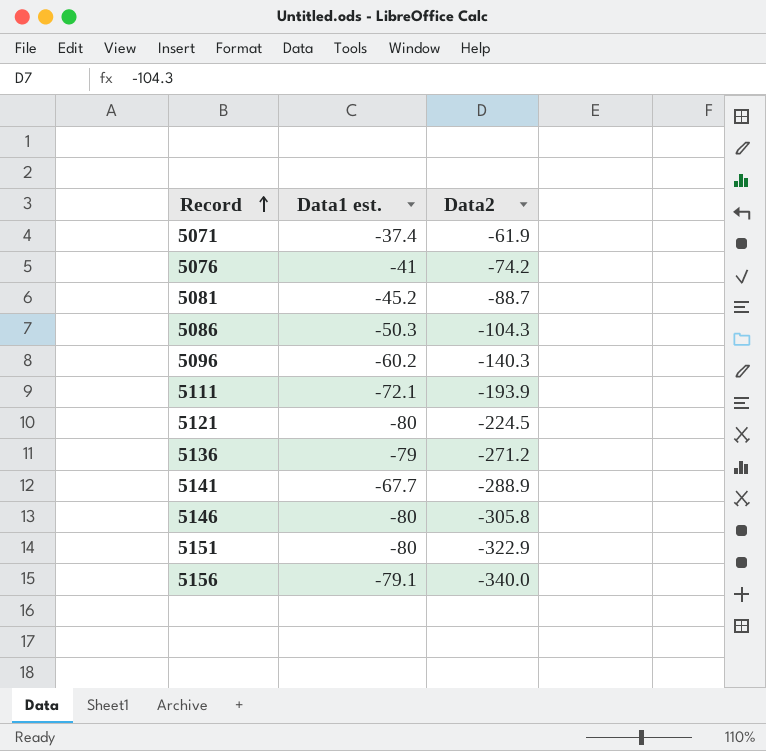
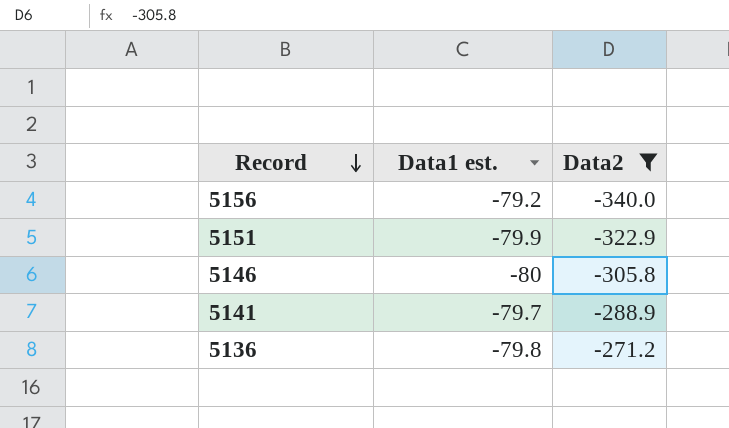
filter: none -> Data2 <= -271.2
row order: Record ascending -> Record descending
5156 | Data1 est.: -79.1 -> -79.2
5151 | Data1 est.: -80 -> -79.9
5141 | Data1 est.: -67.7 -> -79.7
5136 | Data1 est.: -79 -> -79.8

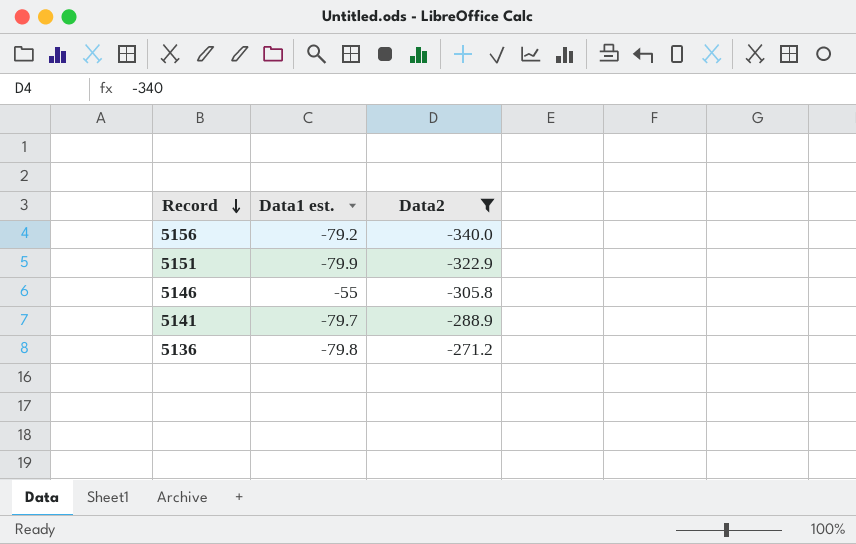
5146 | Data1 est.: -80 -> -55

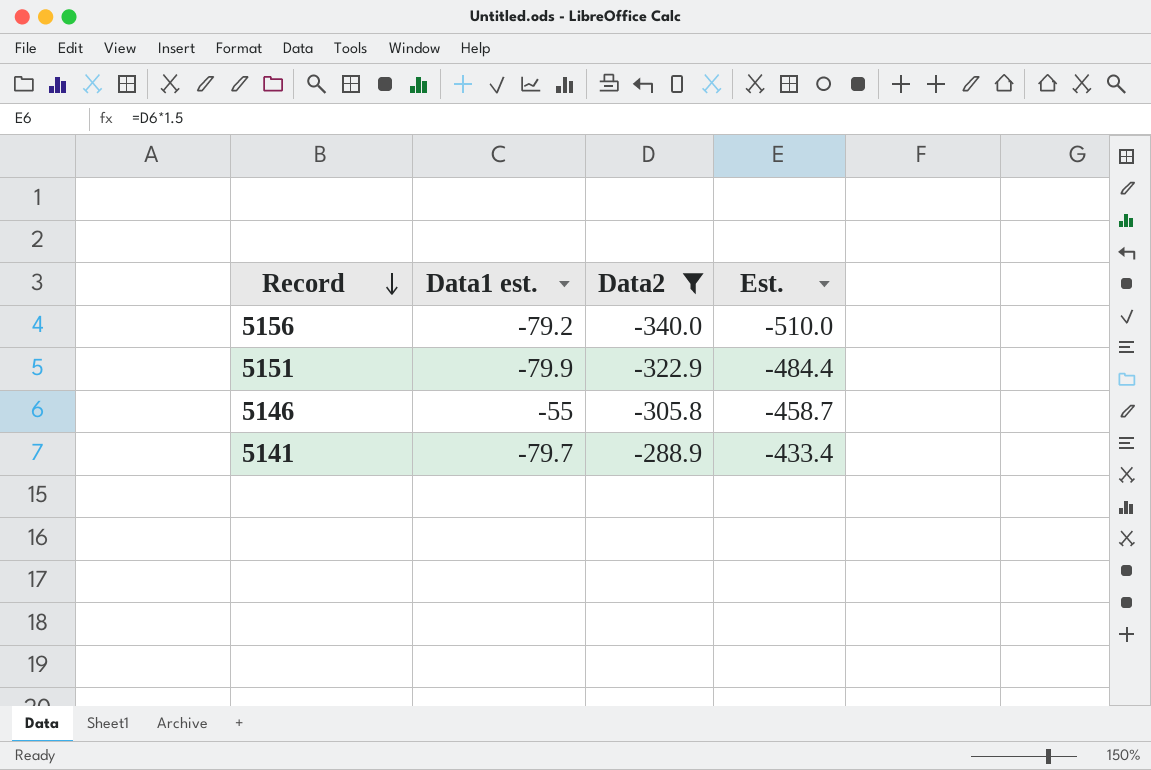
column Est. | formula: none -> [Data2] * 1.5
row 5136: -79.8 | -271.2 -> none

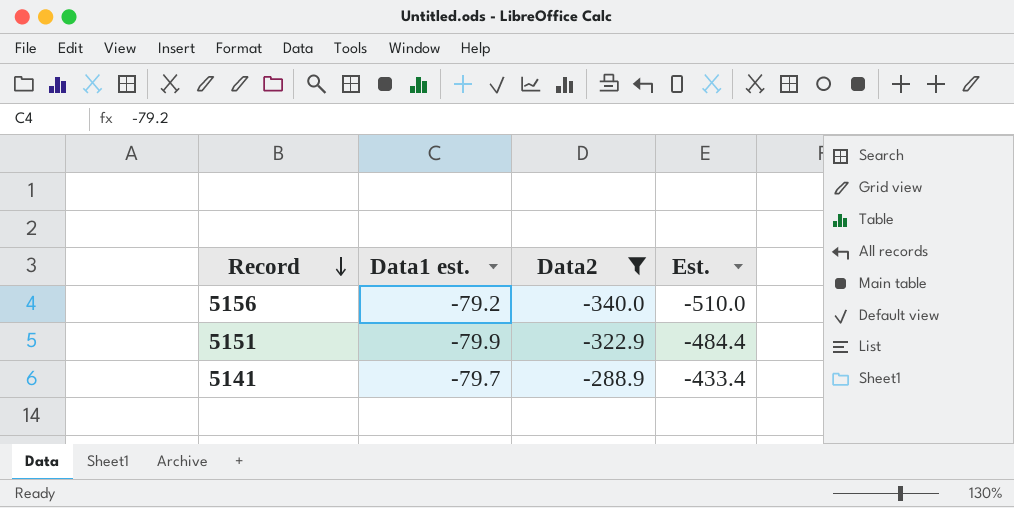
row 5146: -55 | -305.8 | -458.7 -> none

